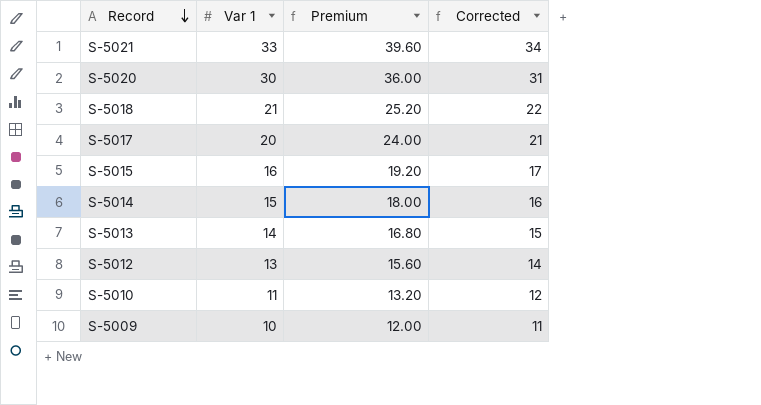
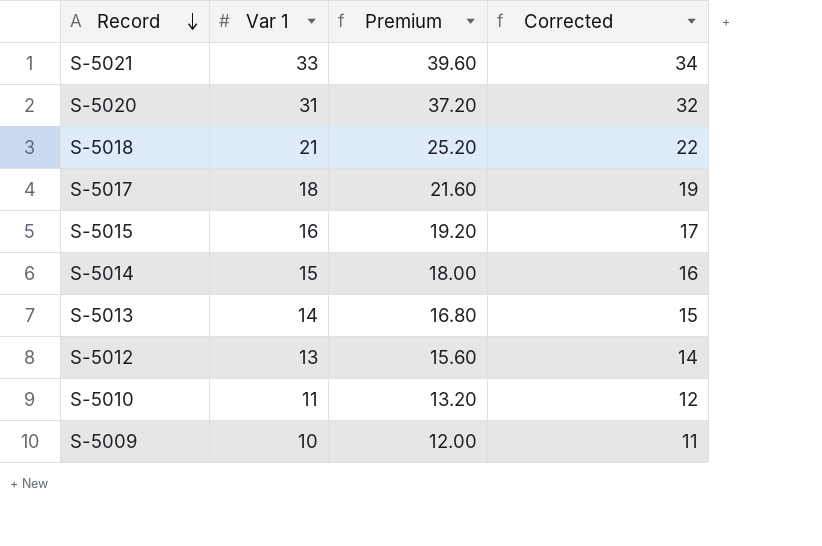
S-5020 | Var 1: 30 -> 31
S-5020 | Premium: 36.00 -> 37.20
S-5020 | Corrected: 31 -> 32
S-5017 | Var 1: 20 -> 18
S-5017 | Premium: 24.00 -> 21.60
S-5017 | Corrected: 21 -> 19

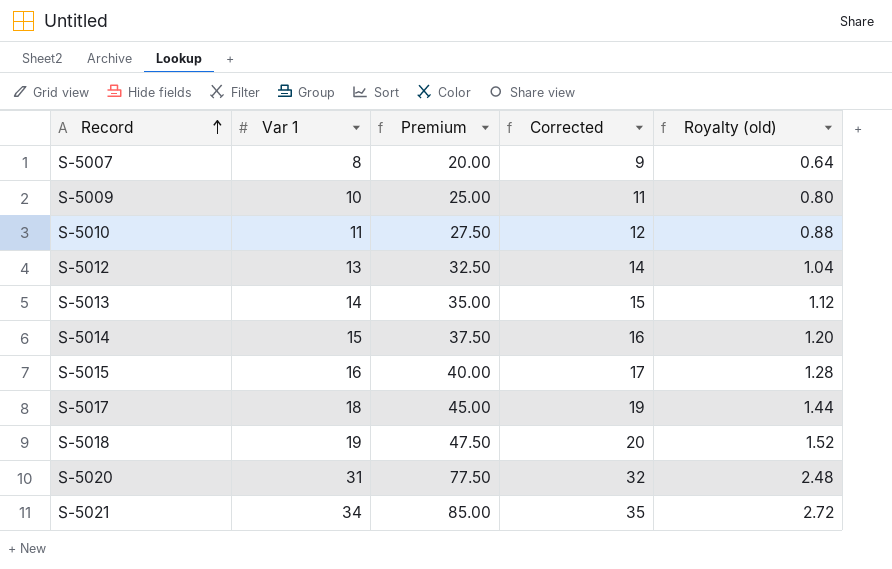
row order: Record descending -> Record ascending
column Premium | formula: [Var 1] * 1.2 -> [Var 1] * 2.5
column Royalty (old) | formula: none -> [Var 1] * 0.08
row S-5007: none -> 8 | 20.00 | 9 | 0.64
S-5018 | Var 1: 21 -> 19
S-5018 | Corrected: 22 -> 20
S-5021 | Var 1: 33 -> 34
S-5021 | Corrected: 34 -> 35

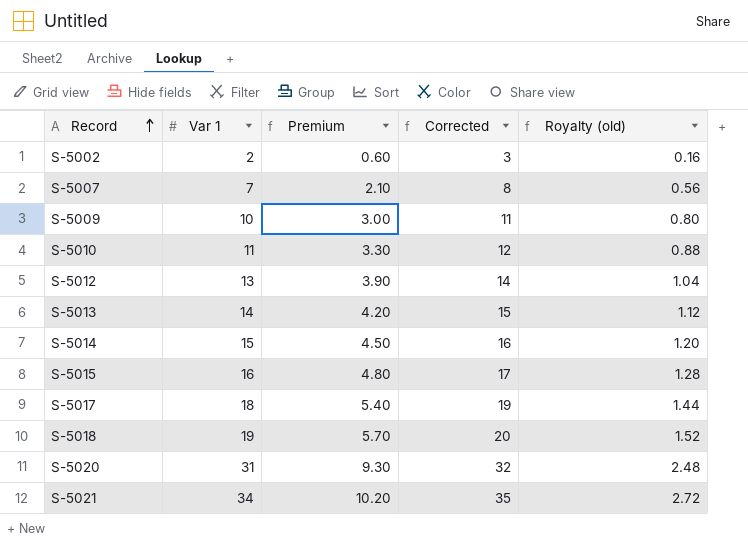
column Premium | formula: [Var 1] * 2.5 -> [Var 1] * 0.3
row S-5002: none -> 2 | 0.60 | 3 | 0.16
S-5007 | Var 1: 8 -> 7
S-5007 | Corrected: 9 -> 8
S-5007 | Royalty (old): 0.64 -> 0.56

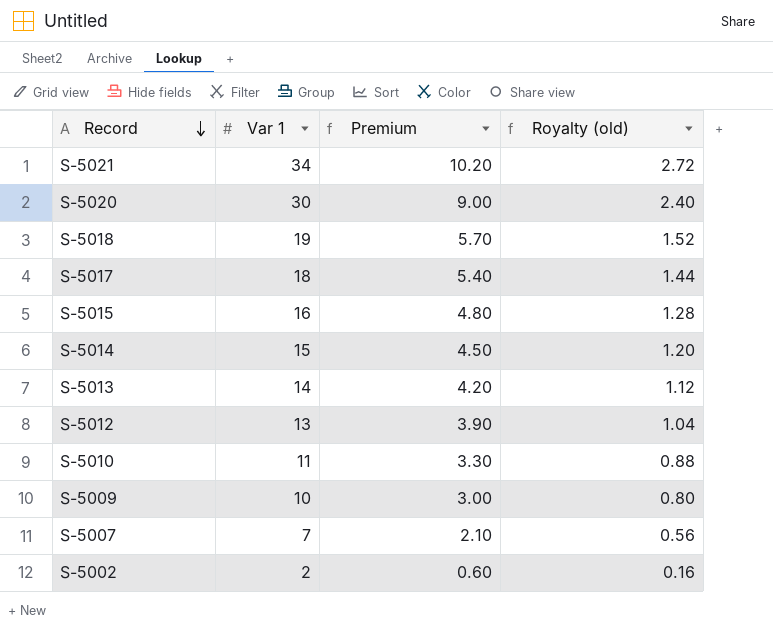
row order: Record ascending -> Record descending
column Corrected | formula: [Var 1] + 1 -> none
S-5020 | Var 1: 31 -> 30
S-5020 | Premium: 9.30 -> 9.00
S-5020 | Royalty (old): 2.48 -> 2.40

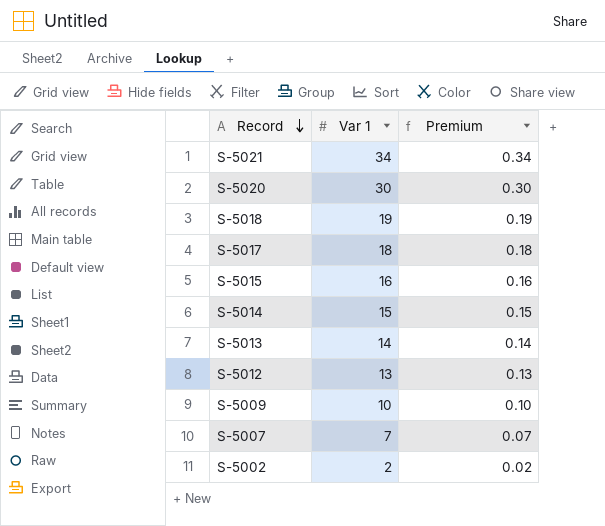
column Royalty (old) | formula: [Var 1] * 0.08 -> none
column Premium | formula: [Var 1] * 0.3 -> [Var 1] * 0.01
row S-5010: 11 | 3.30 | 0.88 -> none

